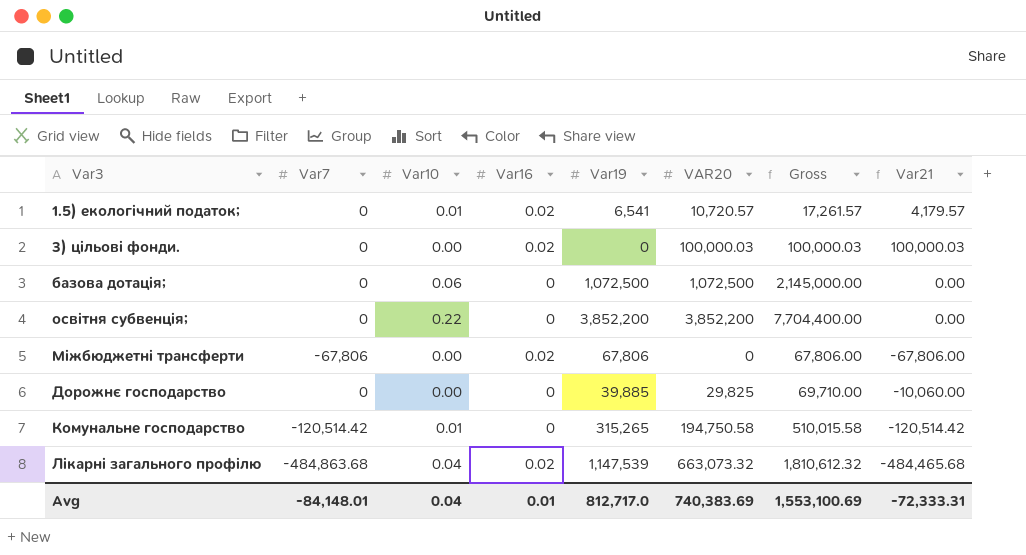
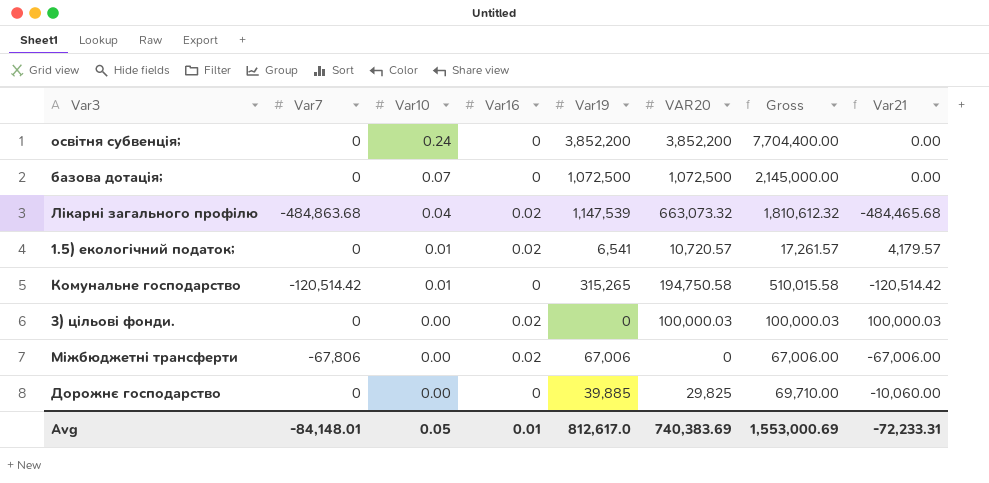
row order: none -> Var10 descending
освітня субвенція; | Var10: 0.22 -> 0.24
базова дотація; | Var10: 0.06 -> 0.07
Міжбюджетні трансферти | Var19: 67,806 -> 67,006
Міжбюджетні трансферти | Gross: 67,806.00 -> 67,006.00
Міжбюджетні трансферти | Var21: -67,806.00 -> -67,006.00
Avg | Var10: 0.04 -> 0.05
Avg | Var19: 812,717.0 -> 812,617.0
Avg | Gross: 1,553,100.69 -> 1,553,000.69
Avg | Var21: -72,333.31 -> -72,233.31

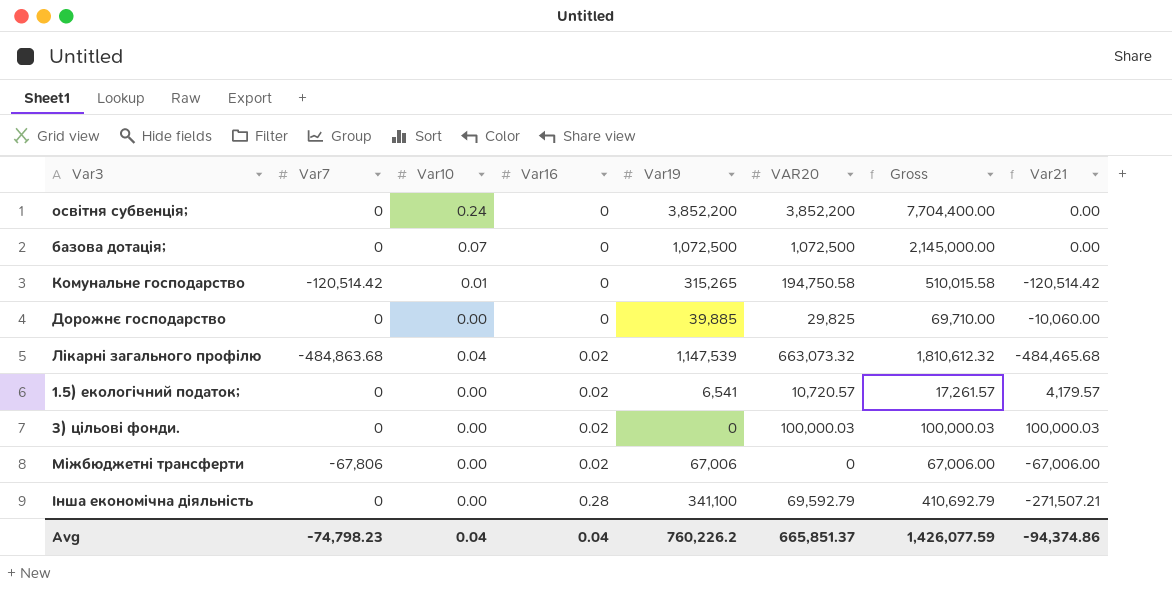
row order: Var10 descending -> Var16 ascending
1.5) екологічний податок; | Var10: 0.01 -> 0.00
row Інша економічна діяльність: none -> 0 | 0.00 | 0.28 | 341,100 | 69,592.79 | 410,692.79 | -271,507.21
Avg | Var7: -84,148.01 -> -74,798.23
Avg | Var10: 0.05 -> 0.04
Avg | Var16: 0.01 -> 0.04
Avg | Var19: 812,617.0 -> 760,226.2
Avg | VAR20: 740,383.69 -> 665,851.37
Avg | Gross: 1,553,000.69 -> 1,426,077.59
Avg | Var21: -72,233.31 -> -94,374.86

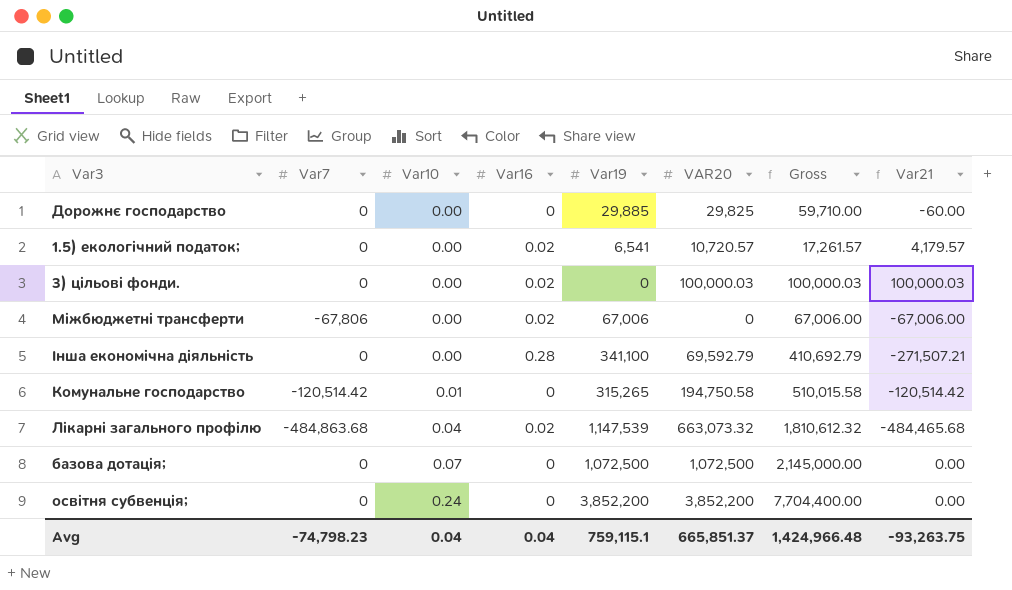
row order: Var16 ascending -> Var10 ascending
Дорожнє господарство | Var19: 39,885 -> 29,885
Дорожнє господарство | Gross: 69,710.00 -> 59,710.00
Дорожнє господарство | Var21: -10,060.00 -> -60.00
Avg | Var19: 760,226.2 -> 759,115.1
Avg | Gross: 1,426,077.59 -> 1,424,966.48
Avg | Var21: -94,374.86 -> -93,263.75

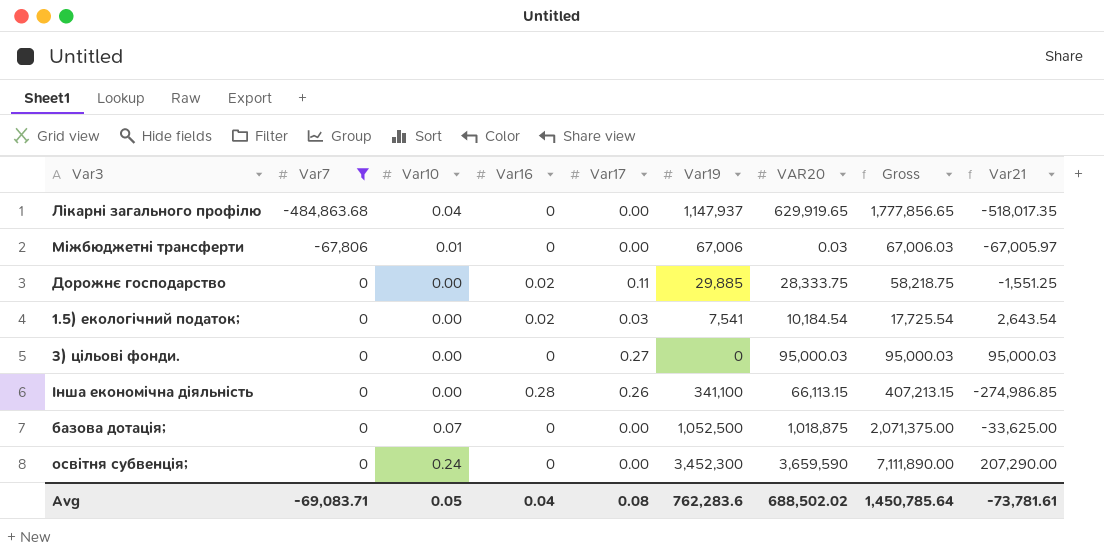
filter: none -> Var7 != -120,514.42
row order: Var10 ascending -> Var7 ascending
column Var17 | position: none -> 5
Лікарні загального профілю | Var16: 0.02 -> 0
Лікарні загального профілю | Var19: 1,147,539 -> 1,147,937
Лікарні загального профілю | VAR20: 663,073.32 -> 629,919.65
Лікарні загального профілю | Gross: 1,810,612.32 -> 1,777,856.65
Лікарні загального профілю | Var21: -484,465.68 -> -518,017.35
Міжбюджетні трансферти | Var10: 0.00 -> 0.01
Міжбюджетні трансферти | Var16: 0.02 -> 0
Міжбюджетні трансферти | VAR20: 0 -> 0.03
Міжбюджетні трансферти | Gross: 67,006.00 -> 67,006.03
Міжбюджетні трансферти | Var21: -67,006.00 -> -67,005.97
Дорожнє господарство | Var16: 0 -> 0.02
Дорожнє господарство | VAR20: 29,825 -> 28,333.75
Дорожнє господарство | Gross: 59,710.00 -> 58,218.75
Дорожнє господарство | Var21: -60.00 -> -1,551.25
1.5) екологічний податок; | Var19: 6,541 -> 7,541
1.5) екологічний податок; | VAR20: 10,720.57 -> 10,184.54
1.5) екологічний податок; | Gross: 17,261.57 -> 17,725.54
1.5) екологічний податок; | Var21: 4,179.57 -> 2,643.54
3) цільові фонди. | Var16: 0.02 -> 0
3) цільові фонди. | VAR20: 100,000.03 -> 95,000.03
3) цільові фонди. | Gross: 100,000.03 -> 95,000.03
3) цільові фонди. | Var21: 100,000.03 -> 95,000.03
Інша економічна діяльність | VAR20: 69,592.79 -> 66,113.15
Інша економічна діяльність | Gross: 410,692.79 -> 407,213.15
Інша економічна діяльність | Var21: -271,507.21 -> -274,986.85
базова дотація; | Var19: 1,072,500 -> 1,052,500
базова дотація; | VAR20: 1,072,500 -> 1,018,875
базова дотація; | Gross: 2,145,000.00 -> 2,071,375.00
базова дотація; | Var21: 0.00 -> -33,625.00
освітня субвенція; | Var19: 3,852,200 -> 3,452,300
освітня субвенція; | VAR20: 3,852,200 -> 3,659,590
освітня субвенція; | Gross: 7,704,400.00 -> 7,111,890.00
освітня субвенція; | Var21: 0.00 -> 207,290.00
Avg | Var7: -74,798.23 -> -69,083.71
Avg | Var10: 0.04 -> 0.05
Avg | Var19: 759,115.1 -> 762,283.6
Avg | VAR20: 665,851.37 -> 688,502.02
Avg | Gross: 1,424,966.48 -> 1,450,785.64
Avg | Var21: -93,263.75 -> -73,781.61

